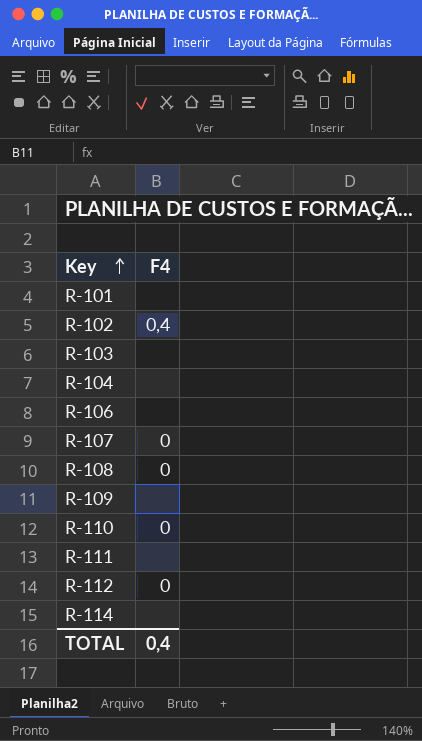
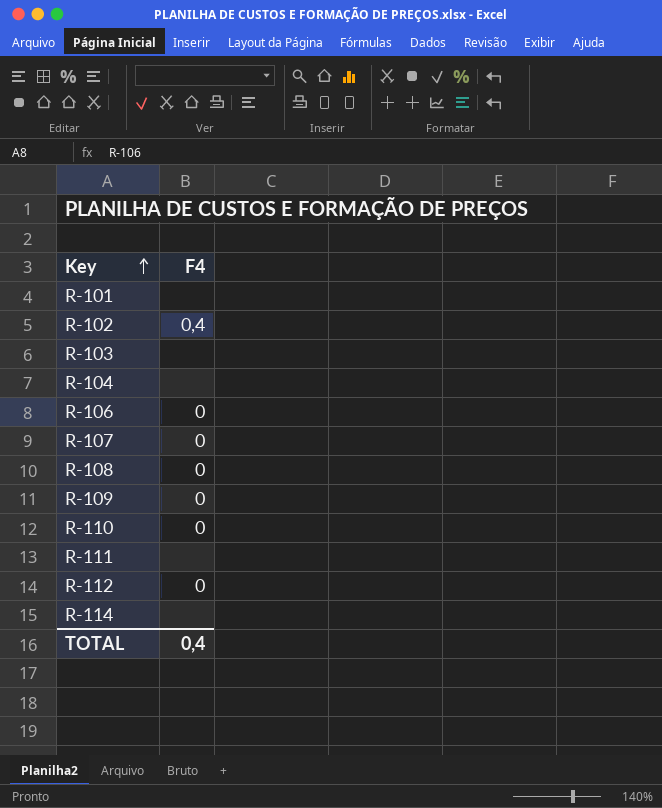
R-106 | F4: none -> 0
R-109 | F4: none -> 0

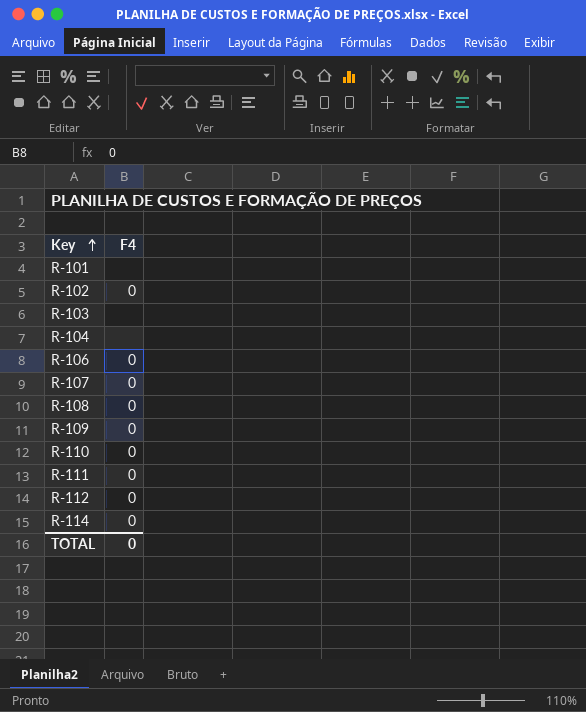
R-102 | F4: 0,4 -> 0
R-111 | F4: none -> 0
R-114 | F4: none -> 0
TOTAL | F4: 0,4 -> 0

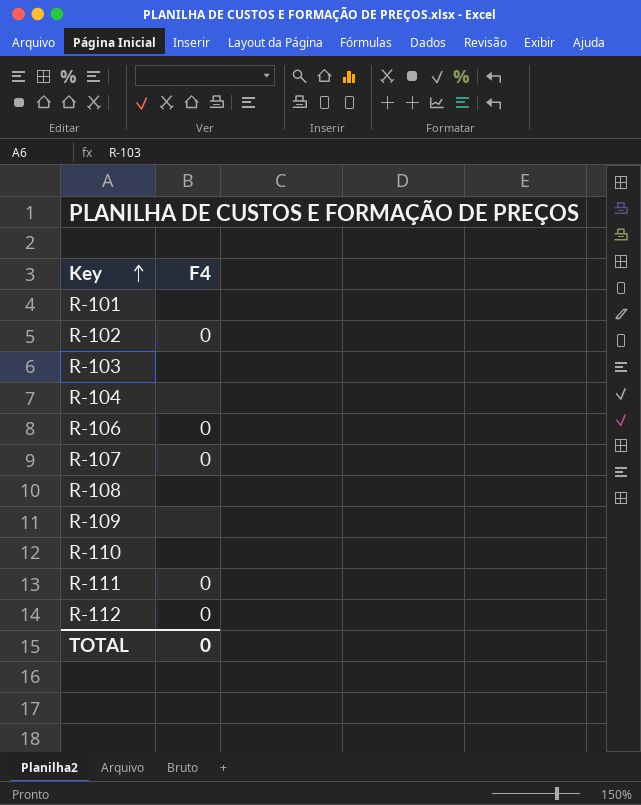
row R-114: 0 -> none
R-108 | F4: 0 -> none
R-109 | F4: 0 -> none
R-110 | F4: 0 -> none

